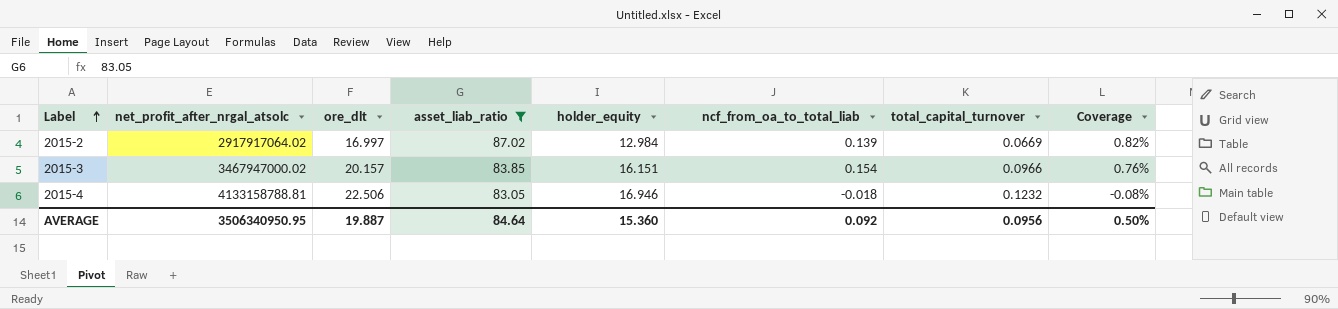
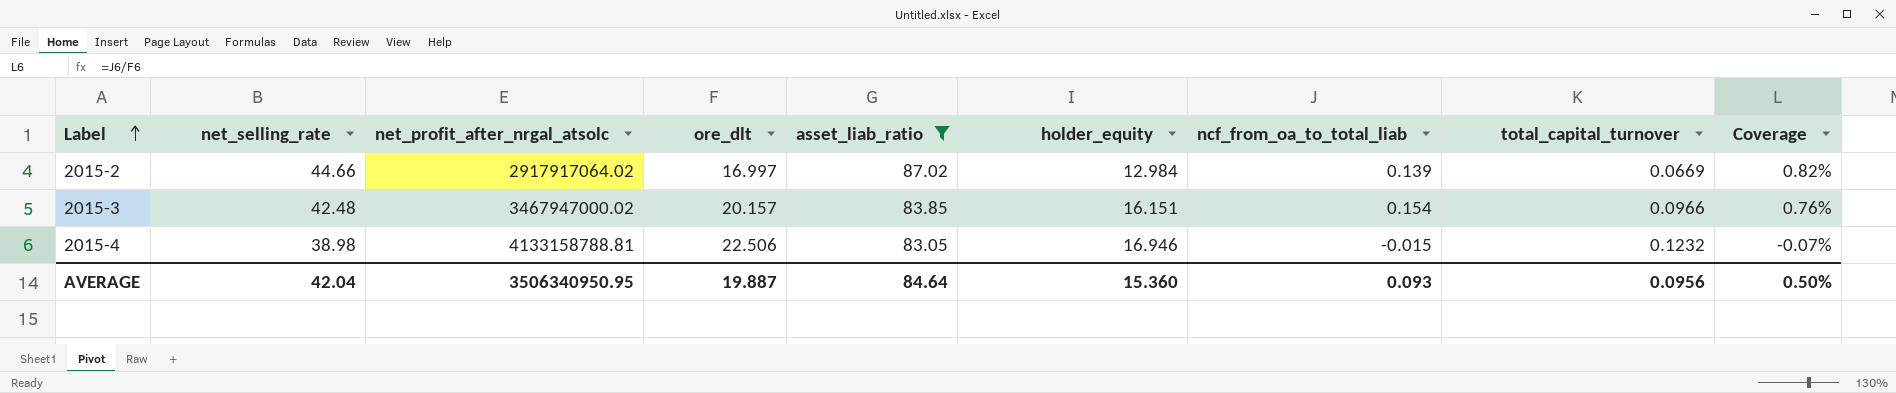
column net_selling_rate | position: none -> 2
2015-4 | ncf_from_oa_to_total_liab: -0.018 -> -0.015
2015-4 | Coverage: -0.08% -> -0.07%
AVERAGE | ncf_from_oa_to_total_liab: 0.092 -> 0.093

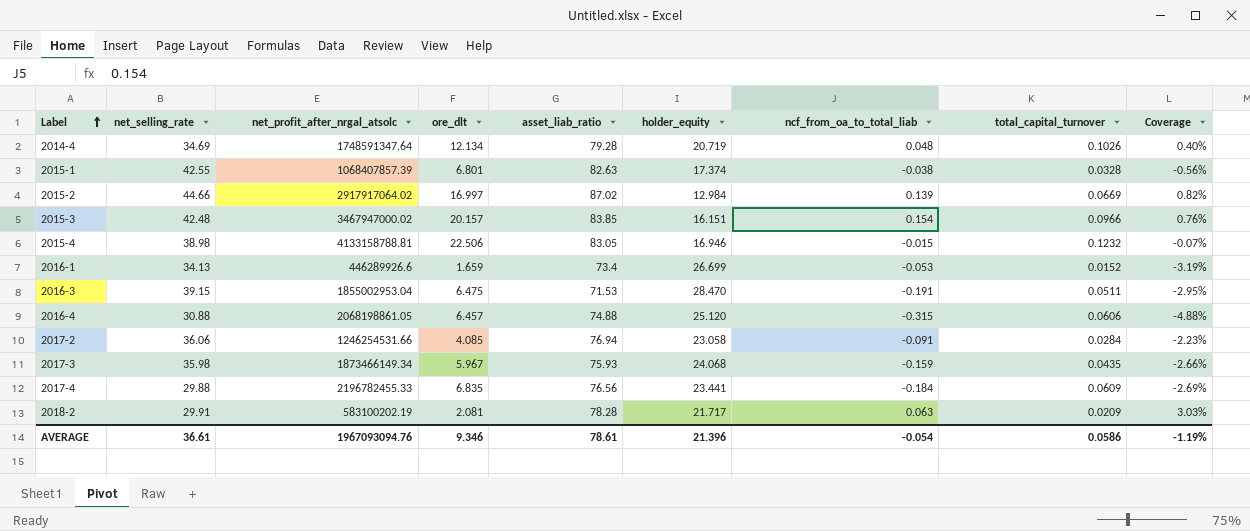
filter: asset_liab_ratio >= 83.05 -> none
AVERAGE | net_selling_rate: 42.04 -> 36.61
AVERAGE | net_profit_after_nrgal_atsolc: 3506340950.95 -> 1967093094.76
AVERAGE | ore_dlt: 19.887 -> 9.346
AVERAGE | asset_liab_ratio: 84.64 -> 78.61
AVERAGE | holder_equity: 15.360 -> 21.396
AVERAGE | ncf_from_oa_to_total_liab: 0.093 -> -0.054
AVERAGE | total_capital_turnover: 0.0956 -> 0.0586
AVERAGE | Coverage: 0.50% -> -1.19%

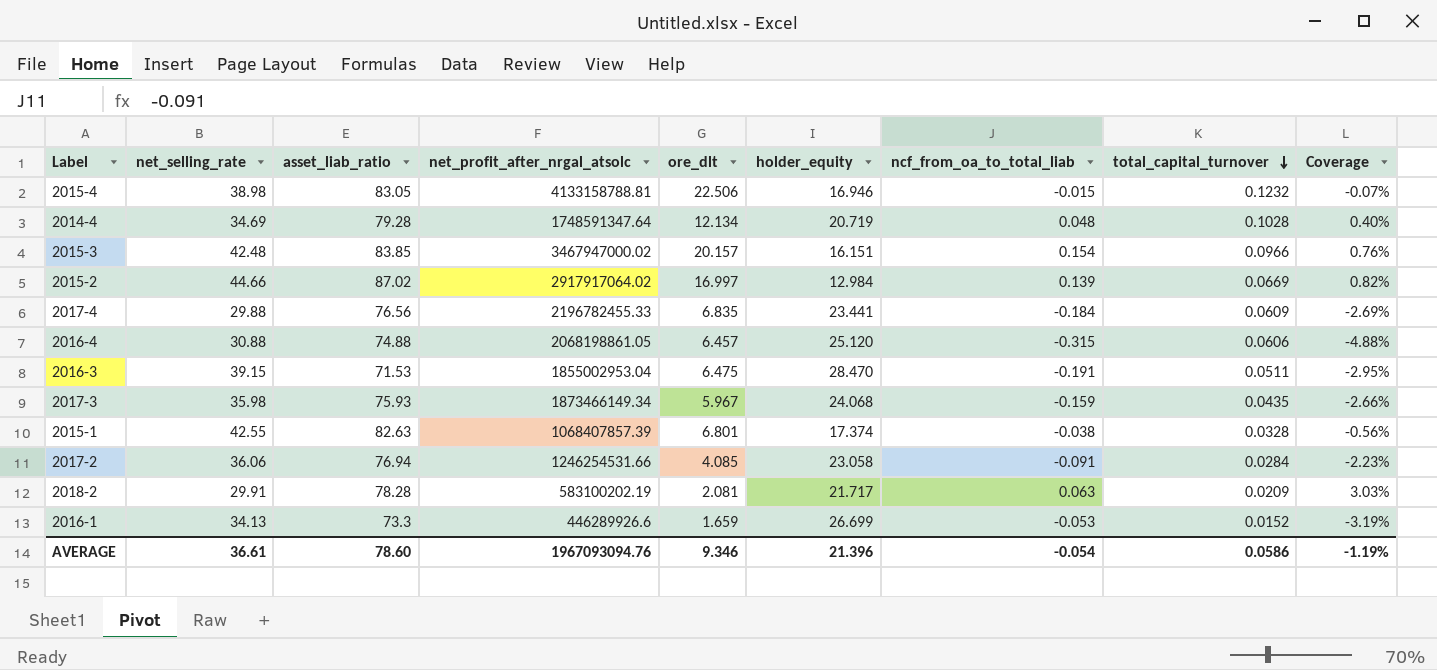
row order: Label ascending -> total_capital_turnover descending
column asset_liab_ratio | position: 5 -> 3
2014-4 | total_capital_turnover: 0.1026 -> 0.1028
2016-1 | asset_liab_ratio: 73.4 -> 73.3
AVERAGE | asset_liab_ratio: 78.61 -> 78.60

